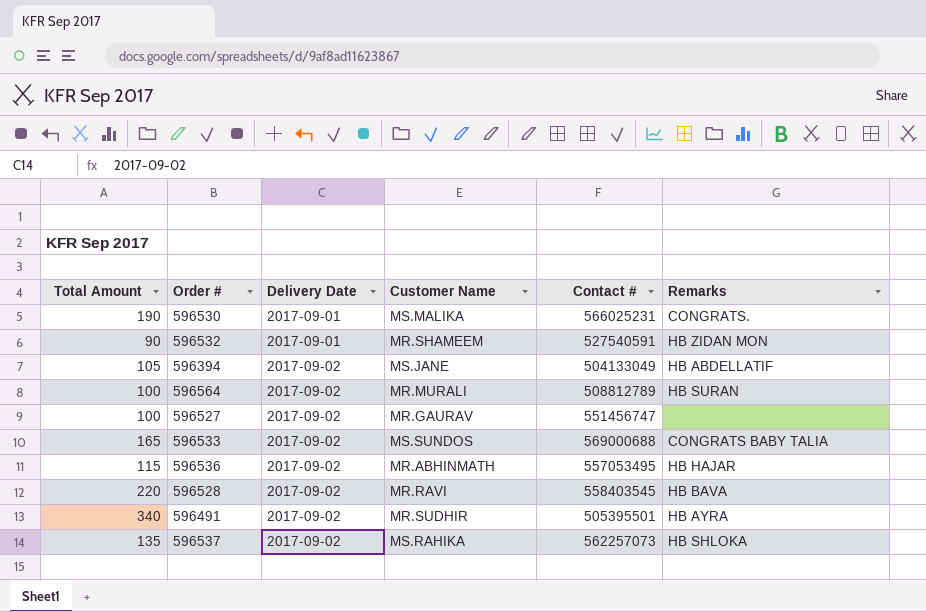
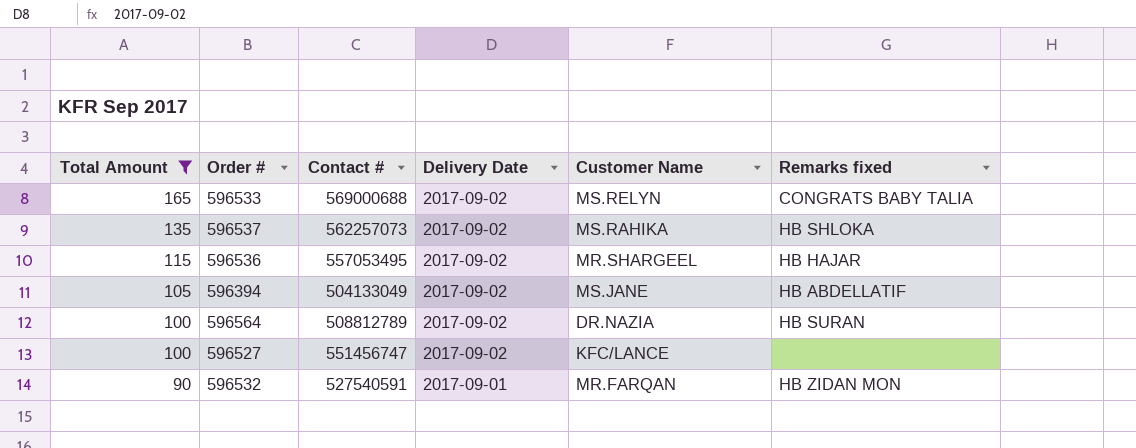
filter: none -> Total Amount <= 165
row order: Delivery Date ascending -> Total Amount descending
column Contact # | position: 5 -> 3
column name: Remarks -> Remarks fixed
596533 | Customer Name: MS.SUNDOS -> MS.RELYN
596536 | Customer Name: MR.ABHINMATH -> MR.SHARGEEL
596564 | Customer Name: MR.MURALI -> DR.NAZIA
596527 | Customer Name: MR.GAURAV -> KFC/LANCE
596532 | Customer Name: MR.SHAMEEM -> MR.FARQAN

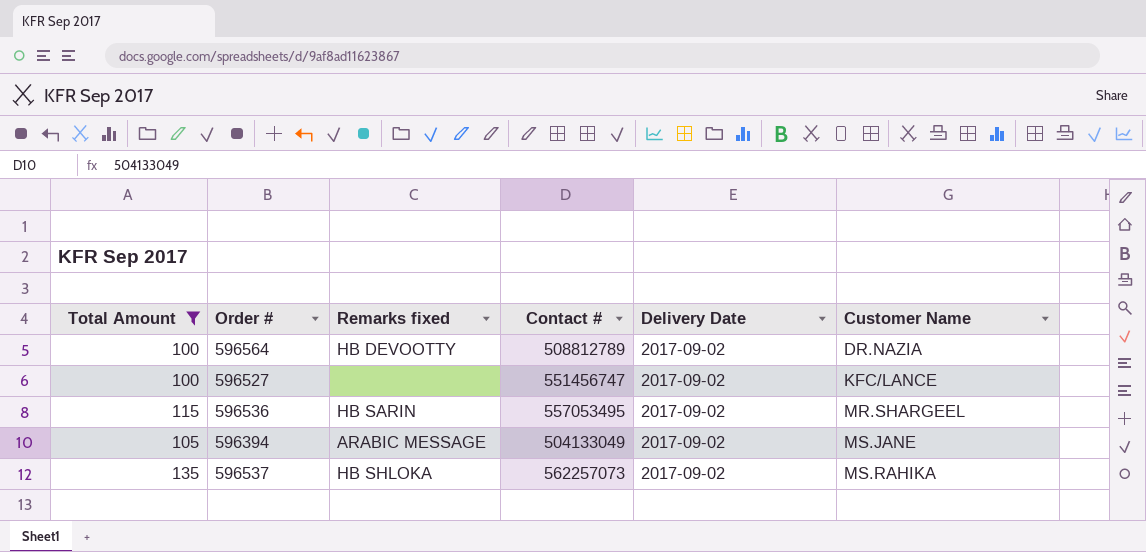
row order: Total Amount descending -> Customer Name ascending
column Remarks fixed | position: 6 -> 3
row 596533: 165 | 569000688 | 2017-09-02 | MS.RELYN | CONGRATS BABY TALIA -> none
row 596532: 90 | 527540591 | 2017-09-01 | MR.FARQAN | HB ZIDAN MON -> none
596564 | Remarks fixed: HB SURAN -> HB DEVOOTTY
596536 | Remarks fixed: HB HAJAR -> HB SARIN
596394 | Remarks fixed: HB ABDELLATIF -> ARABIC MESSAGE

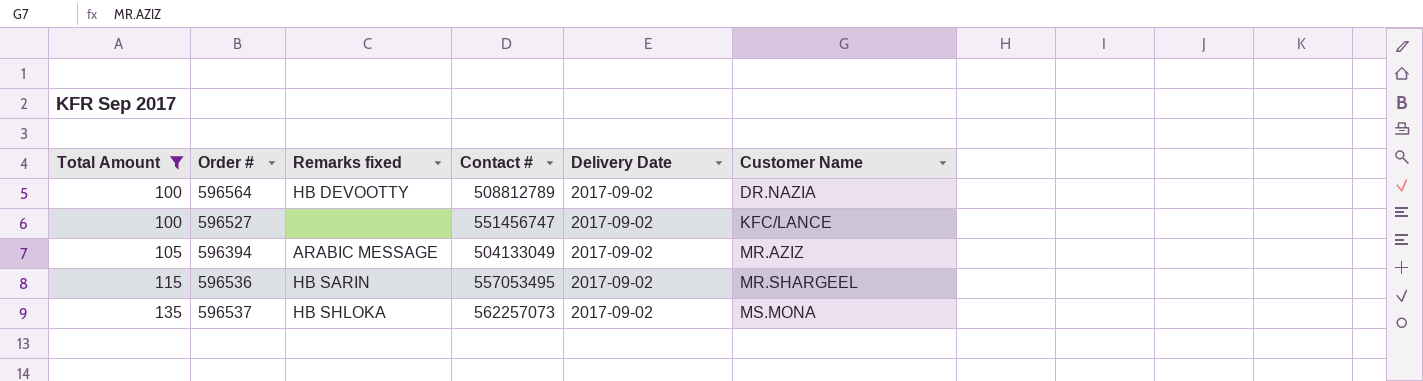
row order: Customer Name ascending -> Total Amount ascending
596394 | Customer Name: MS.JANE -> MR.AZIZ
596537 | Customer Name: MS.RAHIKA -> MS.MONA

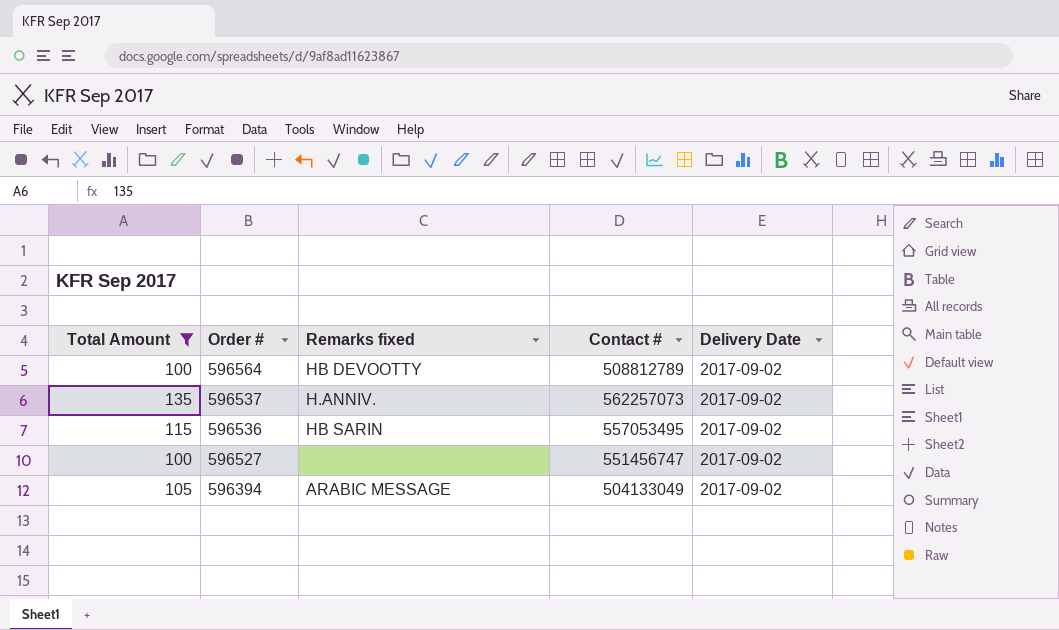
row order: Total Amount ascending -> Order # descending
column Customer Name | position: 6 -> none
596537 | Remarks fixed: HB SHLOKA -> H.ANNIV.

